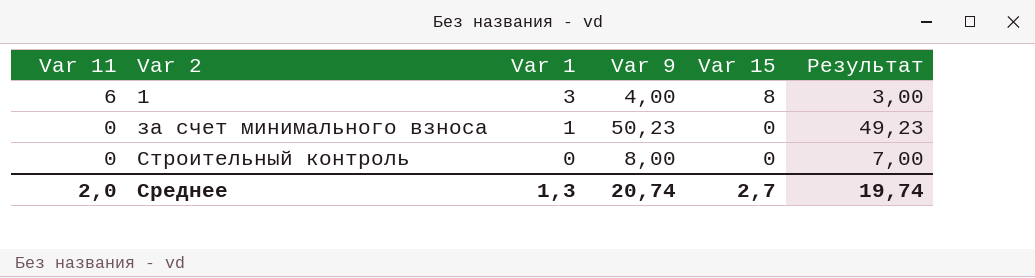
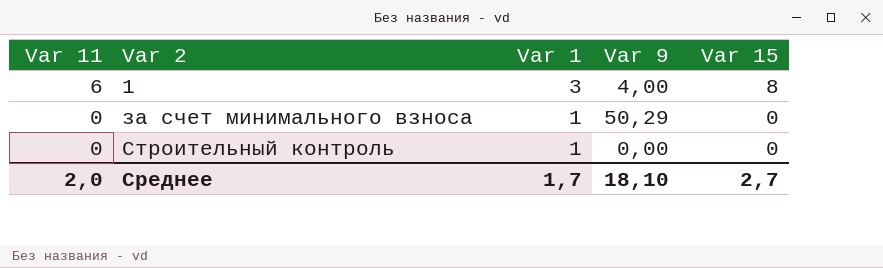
column Результат | formula: [Var 9] - 1 -> none
за счет минимального взноса | Var 9: 50,23 -> 50,29
Строительный контроль | Var 1: 0 -> 1
Строительный контроль | Var 9: 8,00 -> 0,00
Среднее | Var 1: 1,3 -> 1,7
Среднее | Var 9: 20,74 -> 18,10

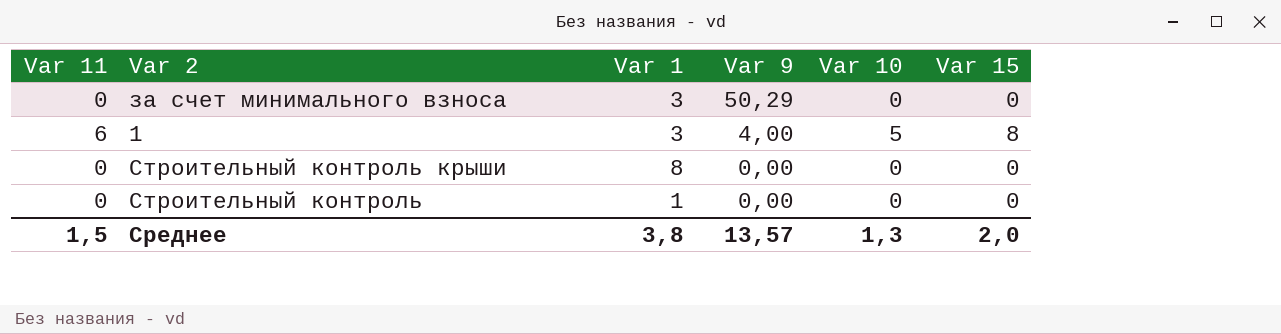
row order: Var 11 descending -> Var 9 descending
column Var 10 | position: none -> 5
за счет минимального взноса | Var 1: 1 -> 3
row Строительный контроль крыши: none -> 0 | 8 | 0,00 | 0 | 0
Среднее | Var 11: 2,0 -> 1,5
Среднее | Var 1: 1,7 -> 3,8
Среднее | Var 9: 18,10 -> 13,57
Среднее | Var 15: 2,7 -> 2,0

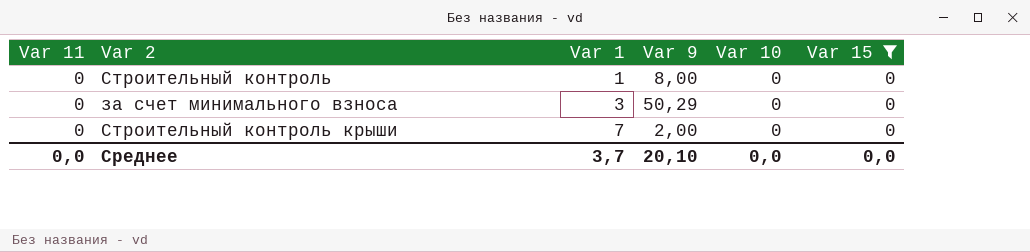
filter: none -> Var 15 = 0
row order: Var 9 descending -> Var 1 ascending
Строительный контроль | Var 9: 0,00 -> 8,00
Строительный контроль крыши | Var 1: 8 -> 7
Строительный контроль крыши | Var 9: 0,00 -> 2,00
Среднее | Var 11: 1,5 -> 0,0
Среднее | Var 1: 3,8 -> 3,7
Среднее | Var 9: 13,57 -> 20,10
Среднее | Var 10: 1,3 -> 0,0
Среднее | Var 15: 2,0 -> 0,0

